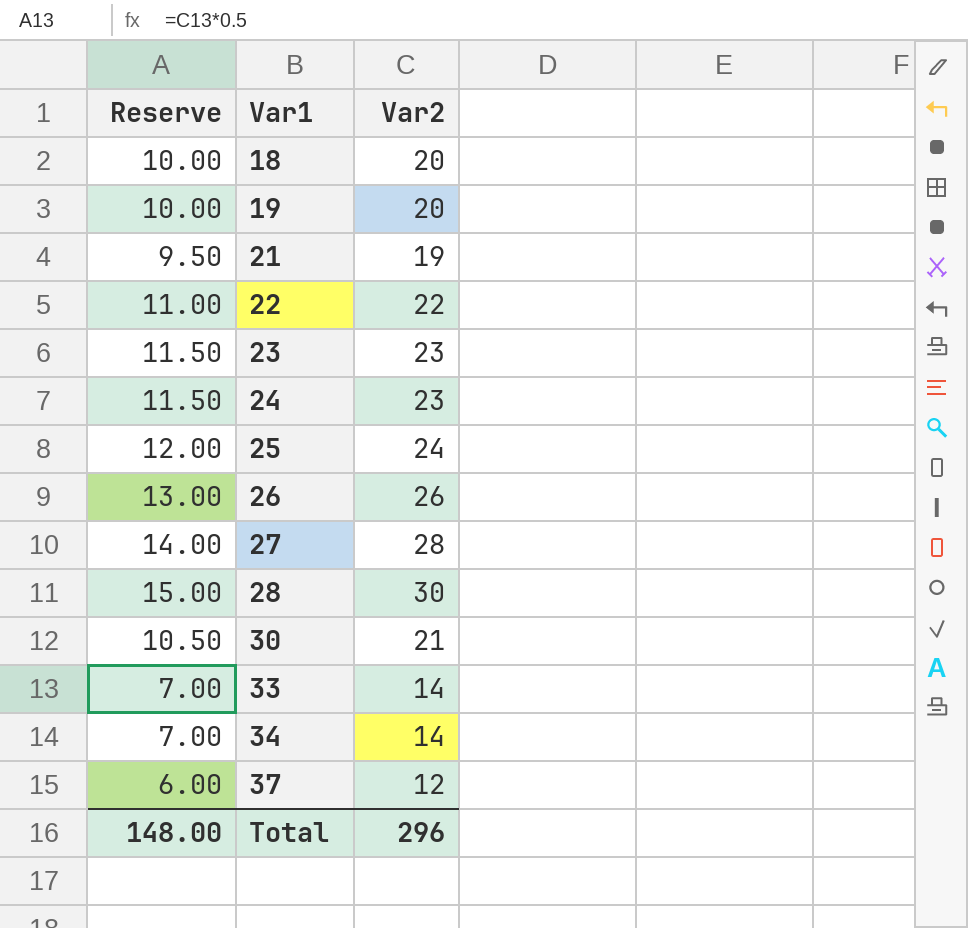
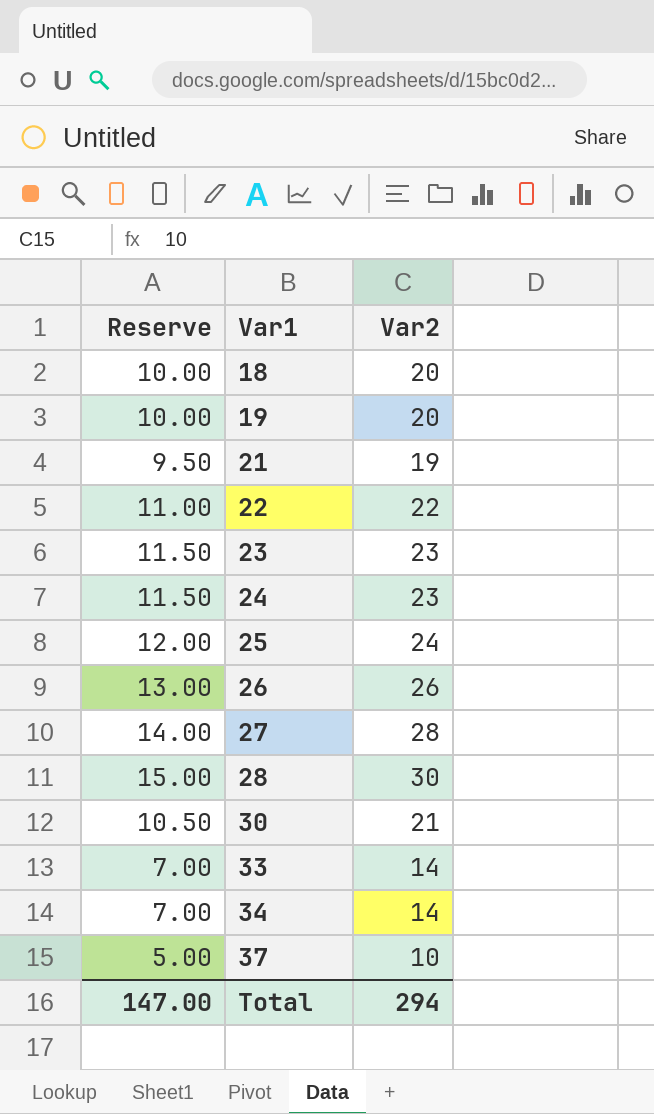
37 | Reserve: 6.00 -> 5.00
37 | Var2: 12 -> 10
Total | Reserve: 148.00 -> 147.00
Total | Var2: 296 -> 294

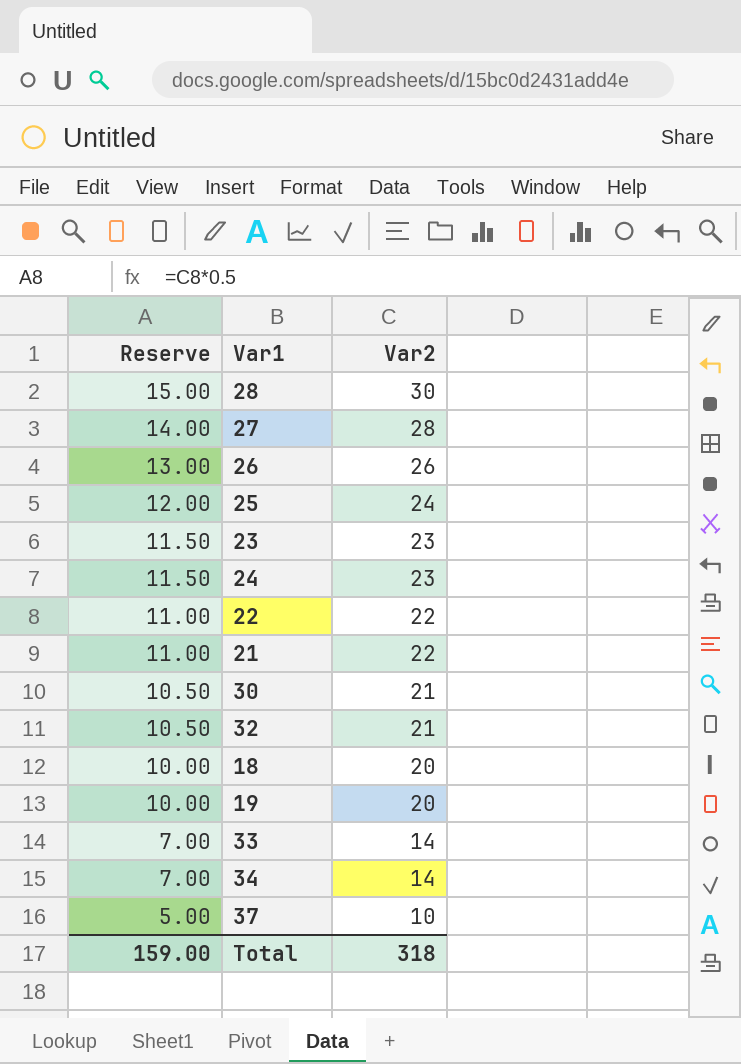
row order: Var1 ascending -> Reserve descending
21 | Reserve: 9.50 -> 11.00
21 | Var2: 19 -> 22
row 32: none -> 10.50 | 21
Total | Reserve: 147.00 -> 159.00
Total | Var2: 294 -> 318

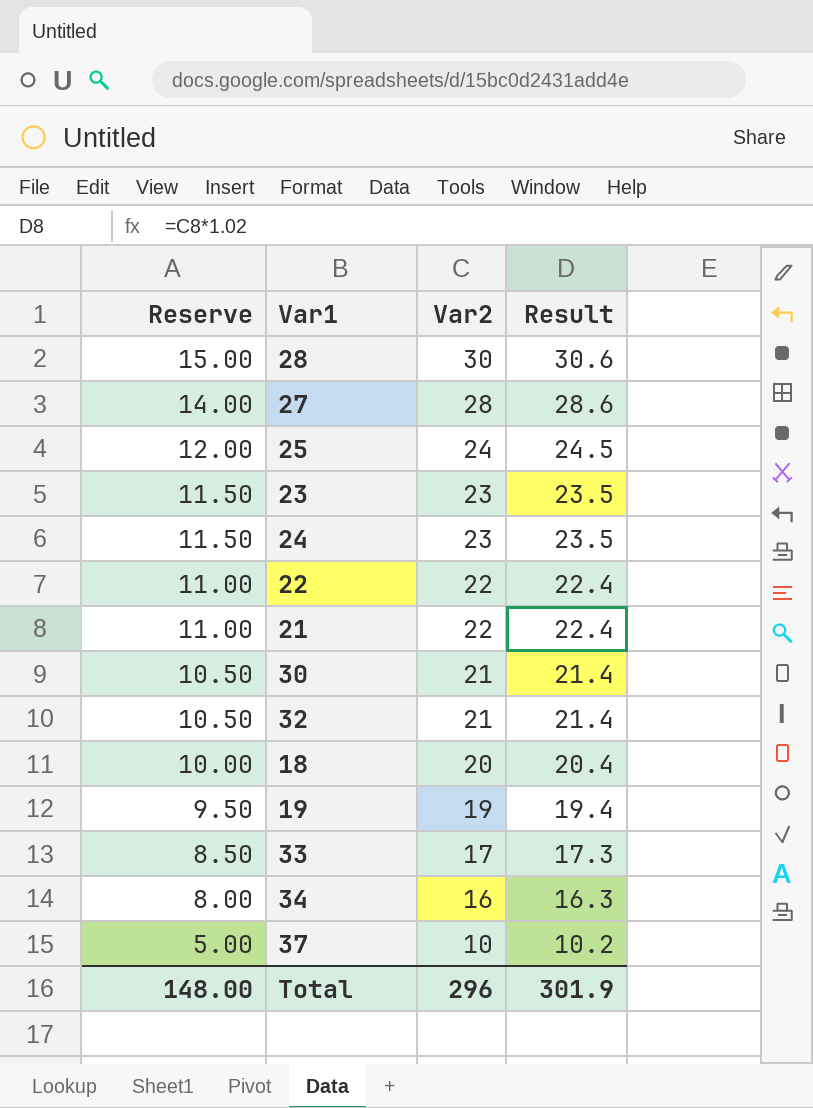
column Result | formula: none -> [Var2] * 1.02
row 26: 13.00 | 26 -> none
19 | Reserve: 10.00 -> 9.50
19 | Var2: 20 -> 19
33 | Reserve: 7.00 -> 8.50
33 | Var2: 14 -> 17
34 | Reserve: 7.00 -> 8.00
34 | Var2: 14 -> 16
Total | Reserve: 159.00 -> 148.00
Total | Var2: 318 -> 296

